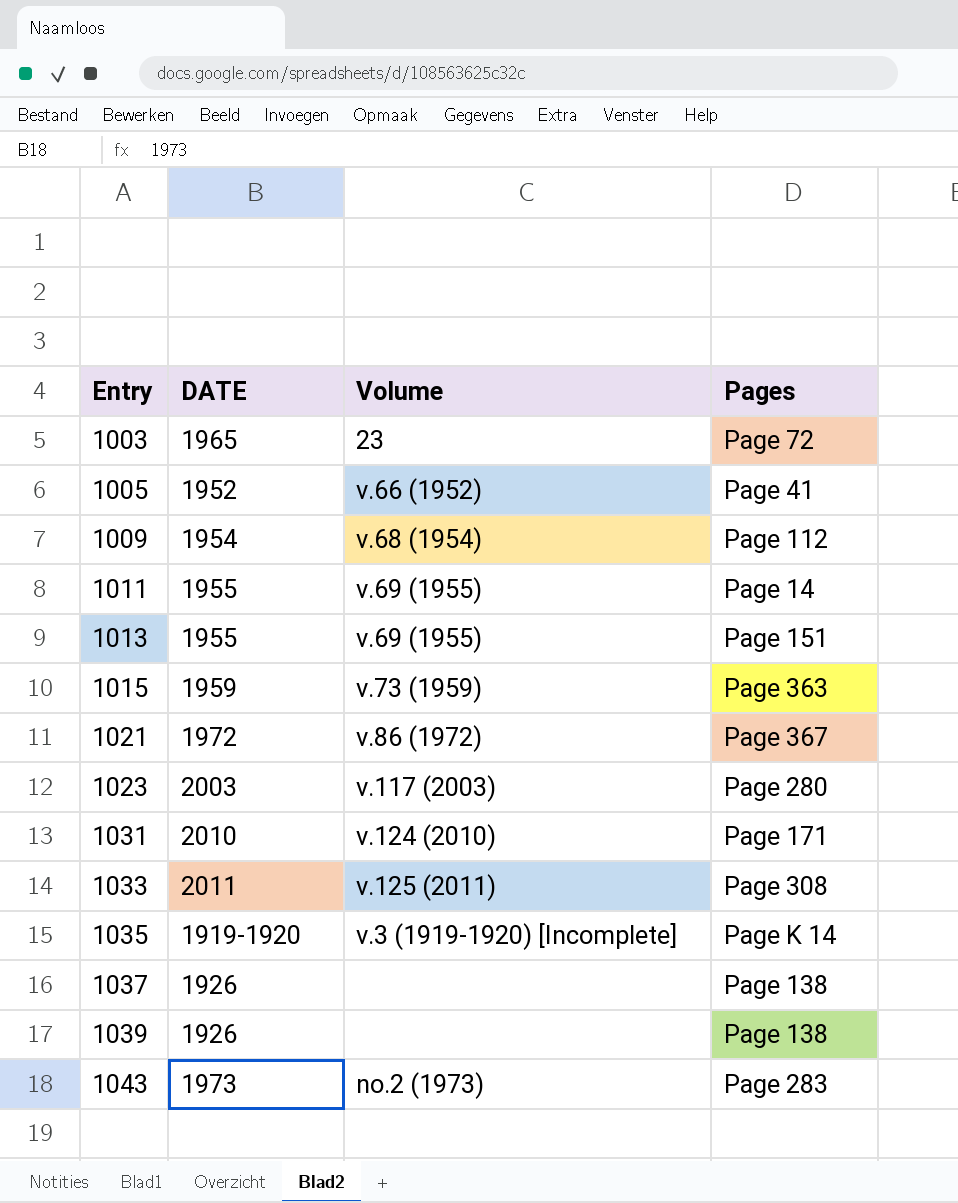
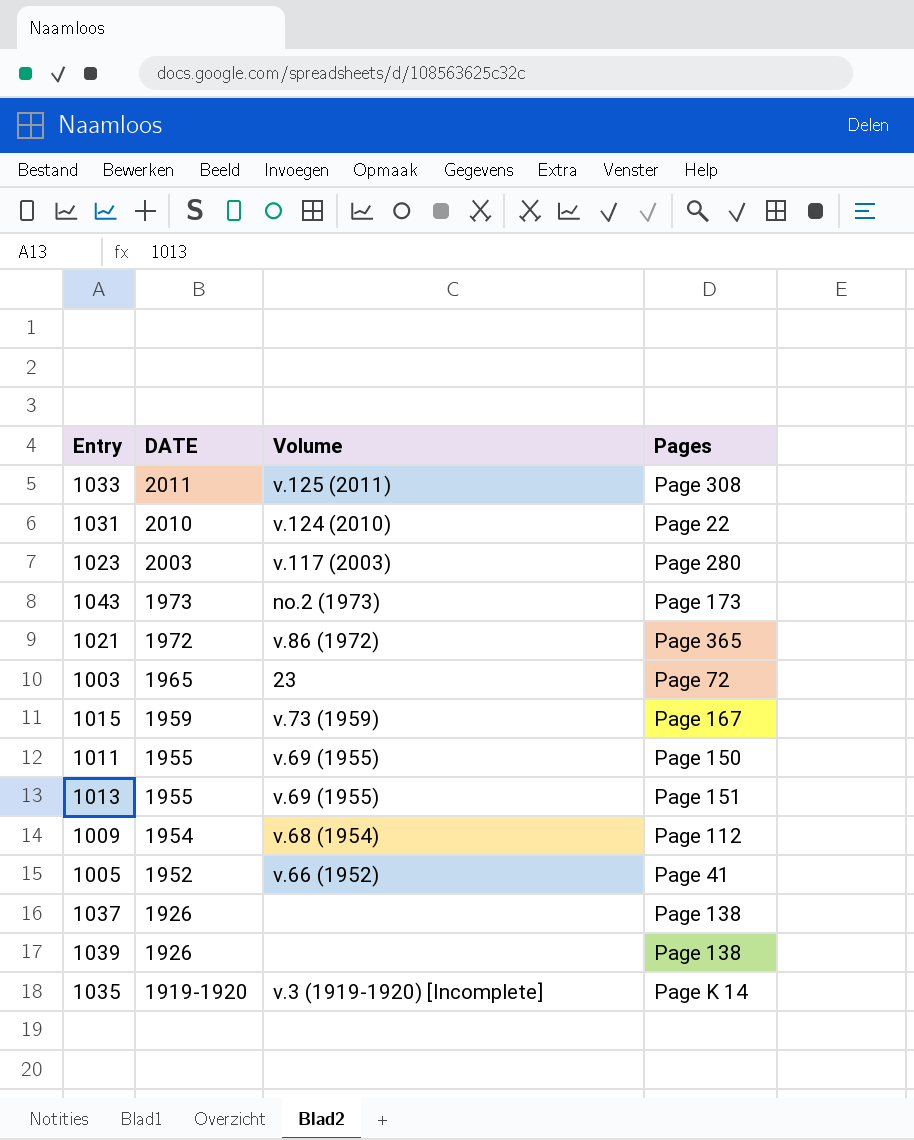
row order: Entry ascending -> DATE descending
1031 | Pages: Page 171 -> Page 22
1043 | Pages: Page 283 -> Page 173
1021 | Pages: Page 367 -> Page 365
1015 | Pages: Page 363 -> Page 167
1011 | Pages: Page 14 -> Page 150

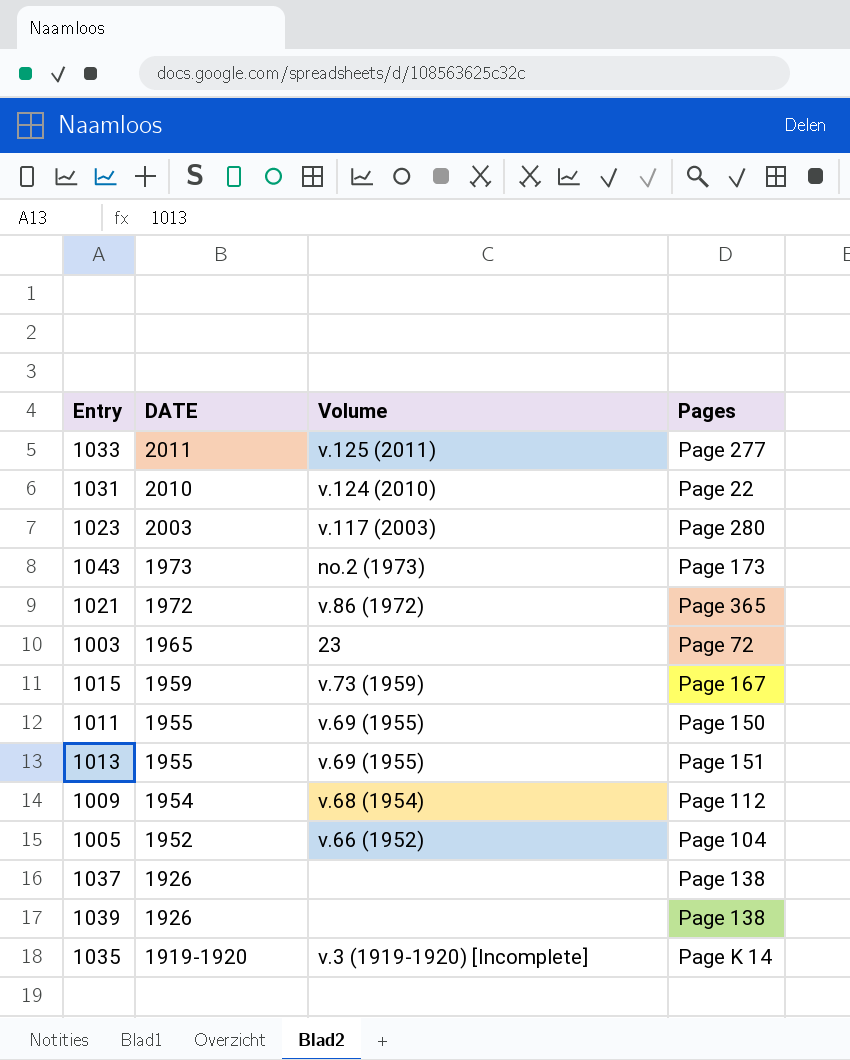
1033 | Pages: Page 308 -> Page 277
1005 | Pages: Page 41 -> Page 104

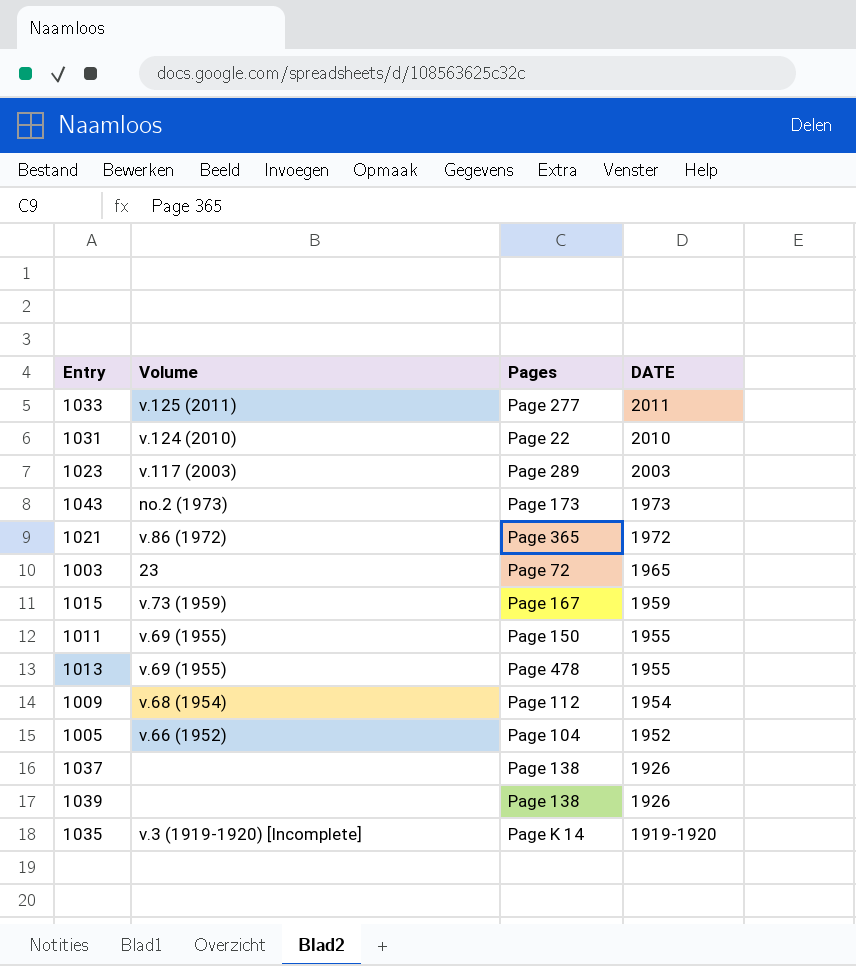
column DATE | position: 2 -> 4
1023 | Pages: Page 280 -> Page 289
1013 | Pages: Page 151 -> Page 478

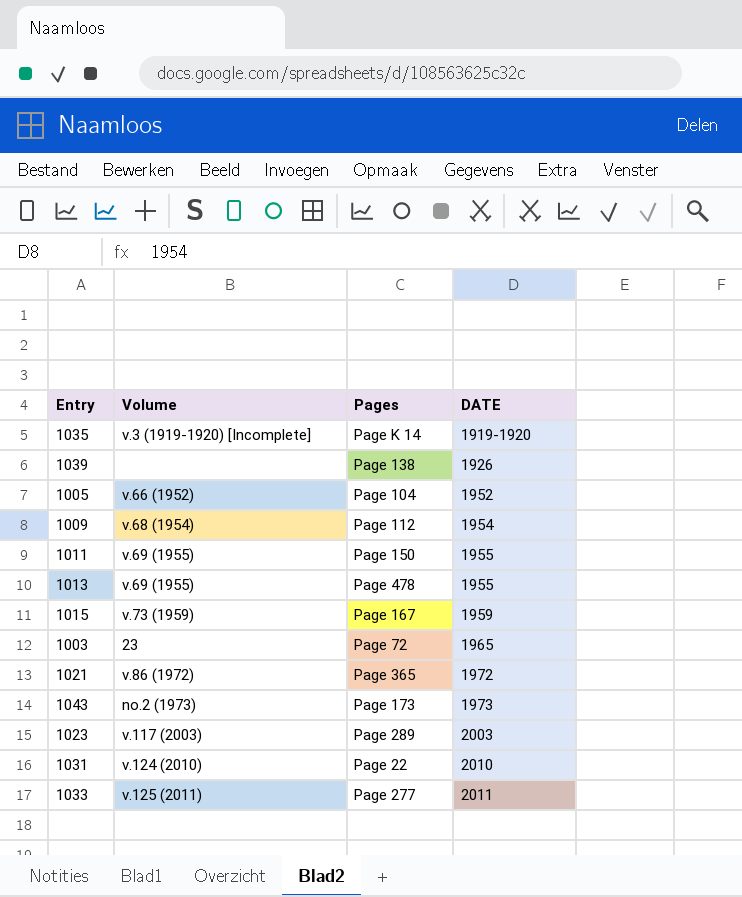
row order: DATE descending -> DATE ascending
row 1037: none | Page 138 | 1926 -> none

